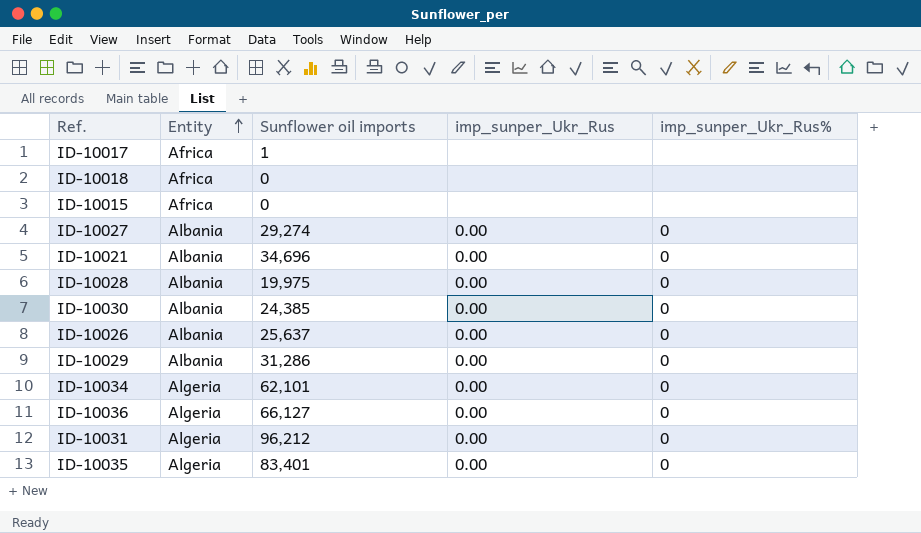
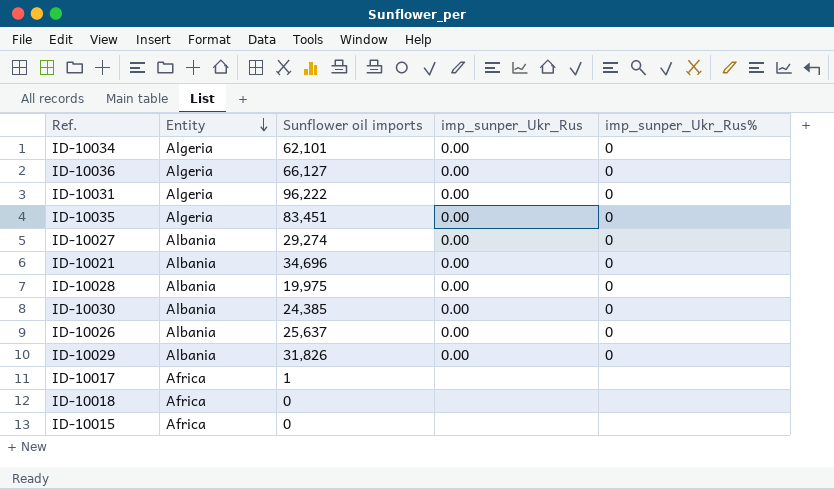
row order: Entity ascending -> Entity descending
ID-10031 | Sunflower oil imports: 96,212 -> 96,222
ID-10035 | Sunflower oil imports: 83,401 -> 83,451
ID-10029 | Sunflower oil imports: 31,286 -> 31,826

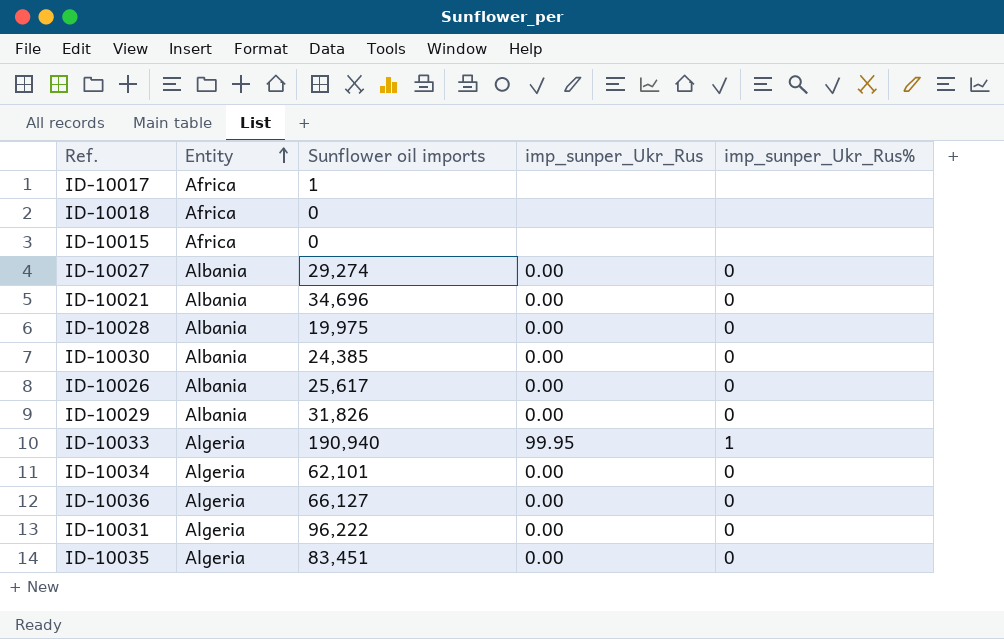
row order: Entity descending -> Entity ascending
ID-10026 | Sunflower oil imports: 25,637 -> 25,617
row ID-10033: none -> Algeria | 190,940 | 99.95 | 1

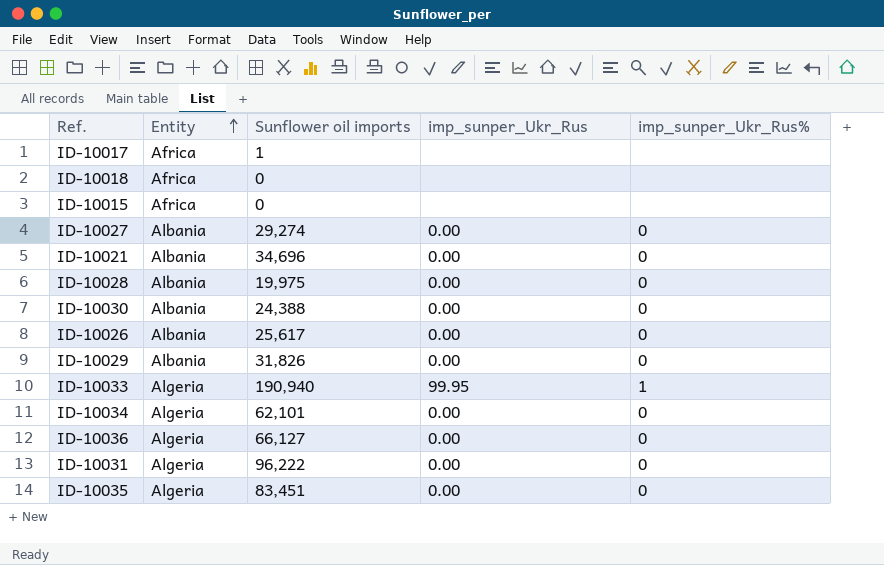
ID-10030 | Sunflower oil imports: 24,385 -> 24,388

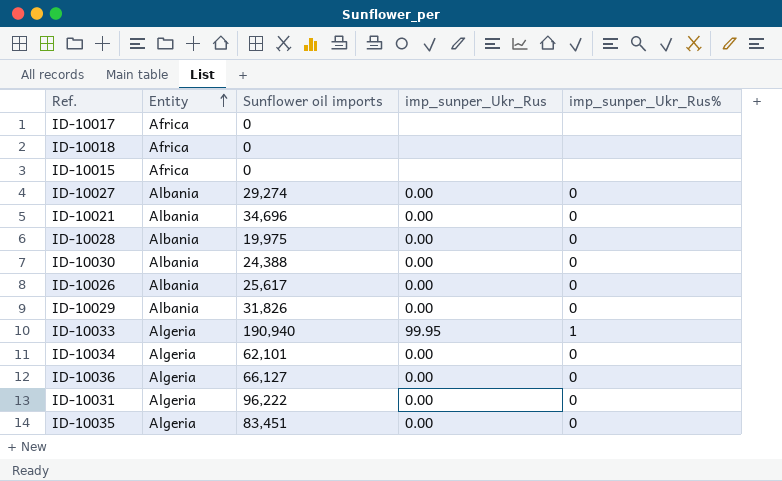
ID-10017 | Sunflower oil imports: 1 -> 0

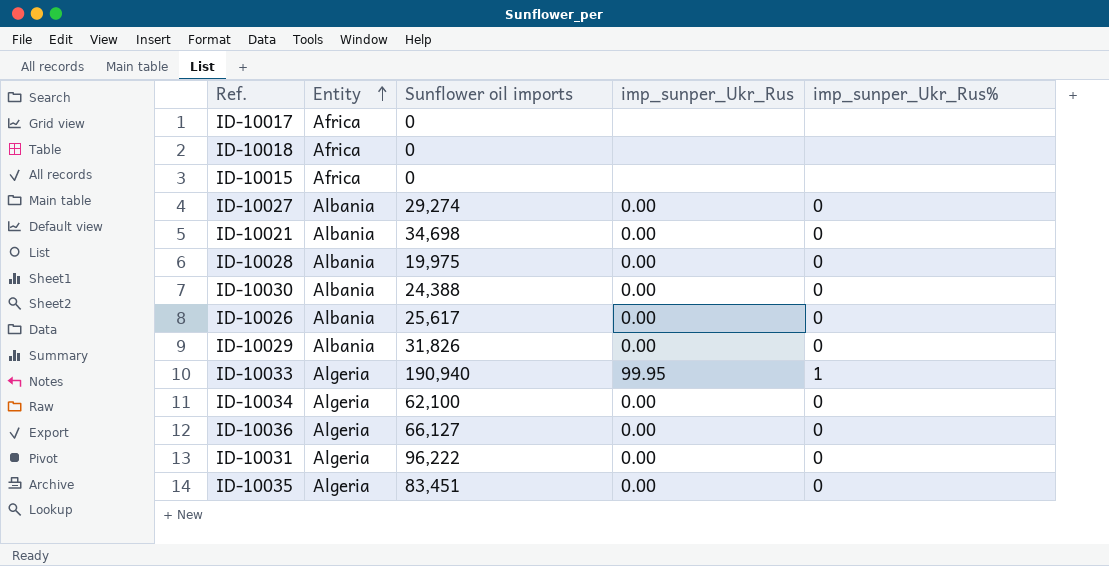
ID-10021 | Sunflower oil imports: 34,696 -> 34,698
ID-10034 | Sunflower oil imports: 62,101 -> 62,100

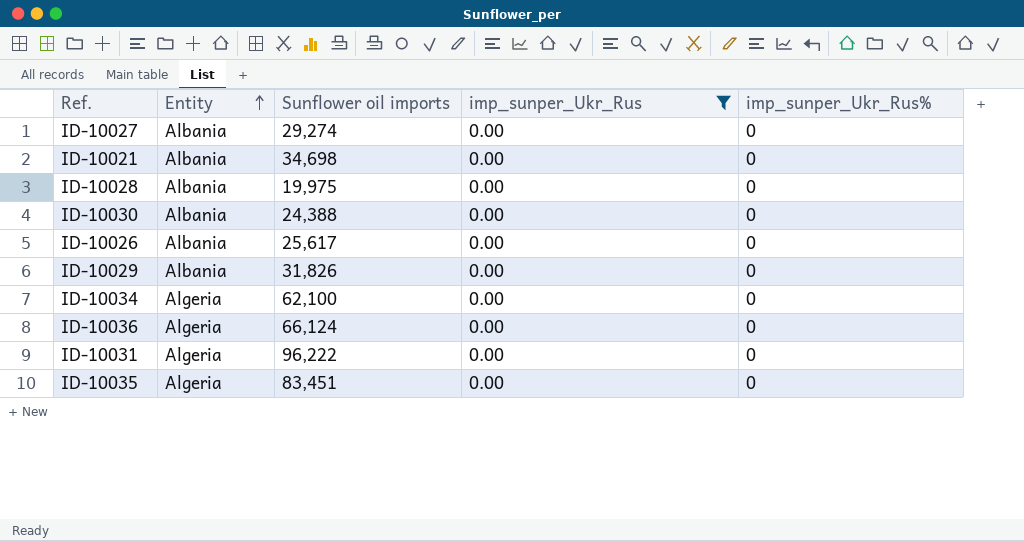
filter: none -> imp_sunper_Ukr_Rus = 0.00
ID-10036 | Sunflower oil imports: 66,127 -> 66,124

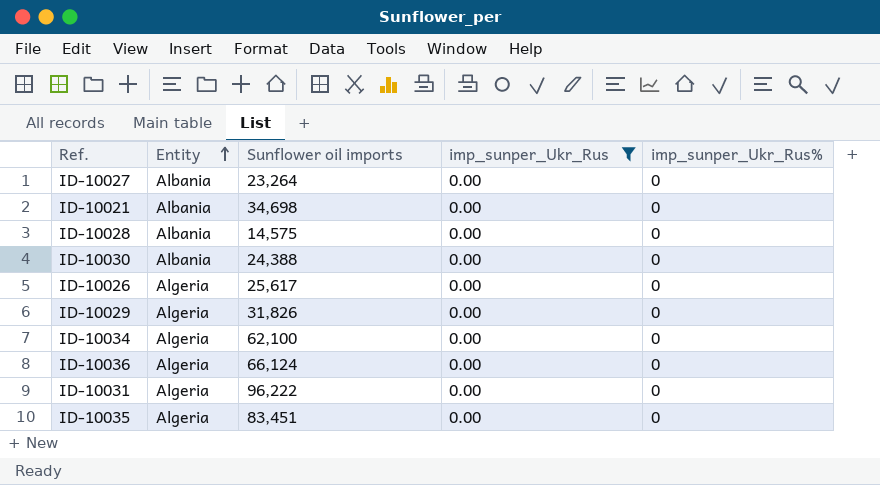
ID-10027 | Sunflower oil imports: 29,274 -> 23,264
ID-10028 | Sunflower oil imports: 19,975 -> 14,575
ID-10026 | Entity: Albania -> Algeria
ID-10029 | Entity: Albania -> Algeria

